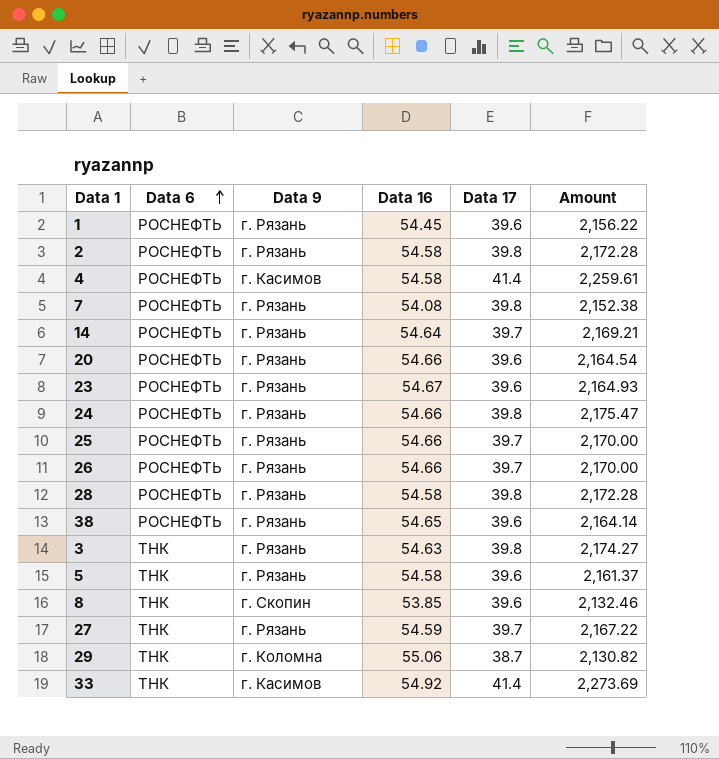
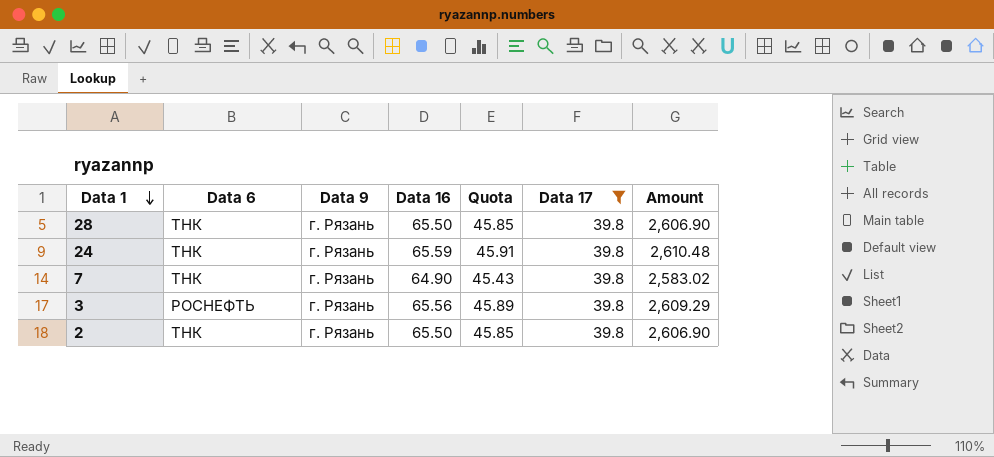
filter: none -> Data 17 = 39.8
row order: Data 6 ascending -> Data 1 descending
column Quota | formula: none -> [Data 16] * 0.7
28 | Data 6: РОСНЕФТЬ -> ТНК
28 | Data 16: 54.58 -> 65.50
28 | Amount: 2,172.28 -> 2,606.90
24 | Data 6: РОСНЕФТЬ -> ТНК
24 | Data 16: 54.66 -> 65.59
24 | Amount: 2,175.47 -> 2,610.48
7 | Data 6: РОСНЕФТЬ -> ТНК
7 | Data 16: 54.08 -> 64.90
7 | Amount: 2,152.38 -> 2,583.02
3 | Data 6: ТНК -> РОСНЕФТЬ
3 | Data 16: 54.63 -> 65.56
3 | Amount: 2,174.27 -> 2,609.29
2 | Data 6: РОСНЕФТЬ -> ТНК
2 | Data 16: 54.58 -> 65.50
2 | Amount: 2,172.28 -> 2,606.90

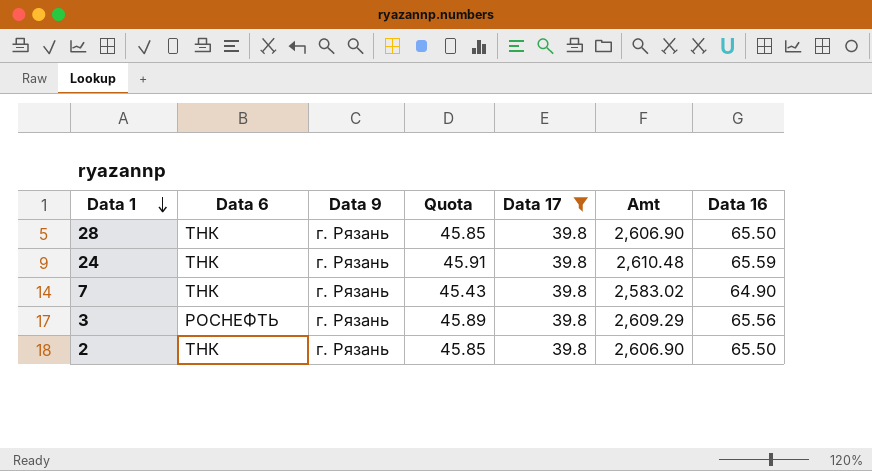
column name: Amount -> Amt
column Data 16 | position: 4 -> 7

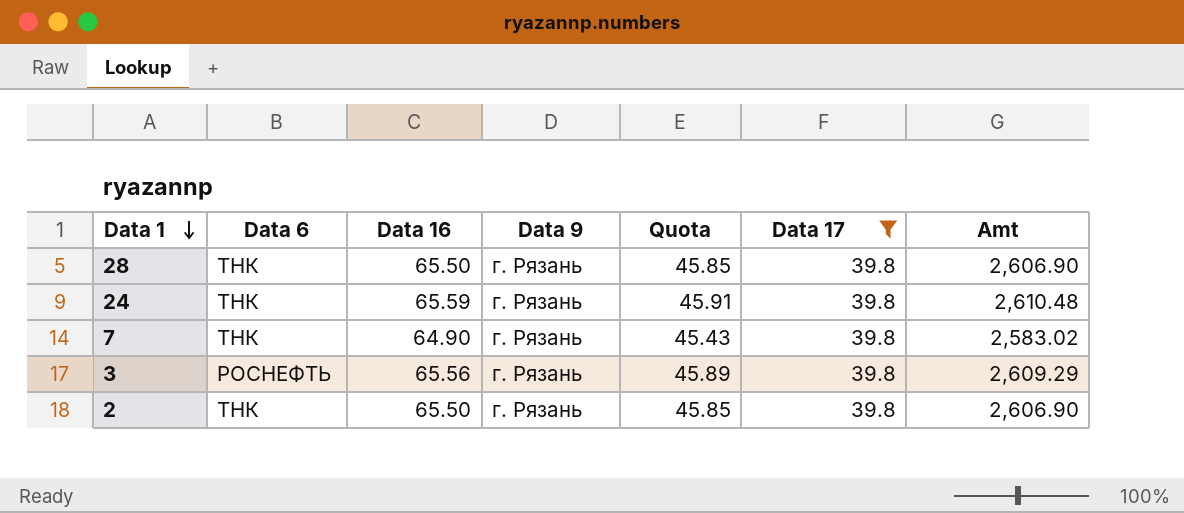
column Data 16 | position: 7 -> 3

